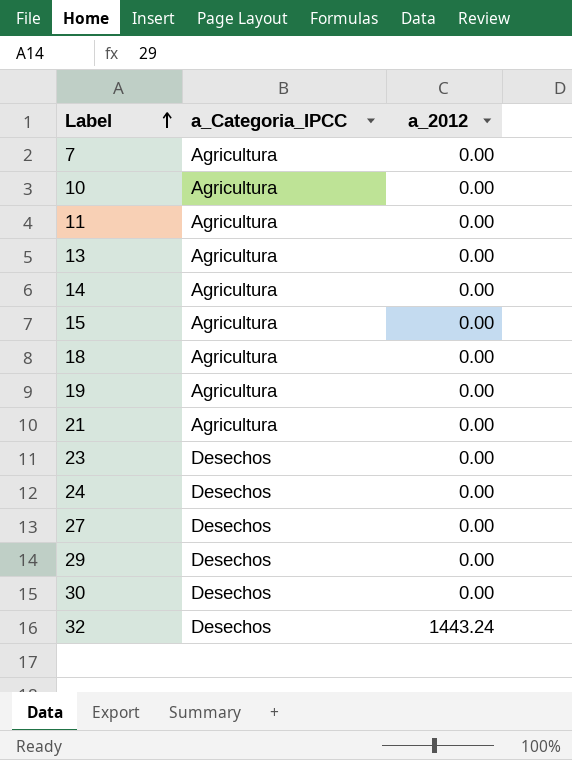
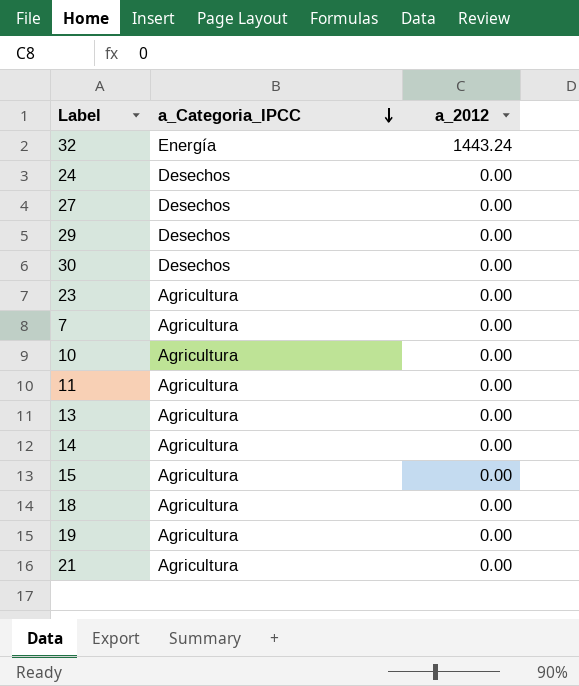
row order: Label ascending -> a_Categoria_IPCC descending
32 | a_Categoria_IPCC: Desechos -> Energía
23 | a_Categoria_IPCC: Desechos -> Agricultura

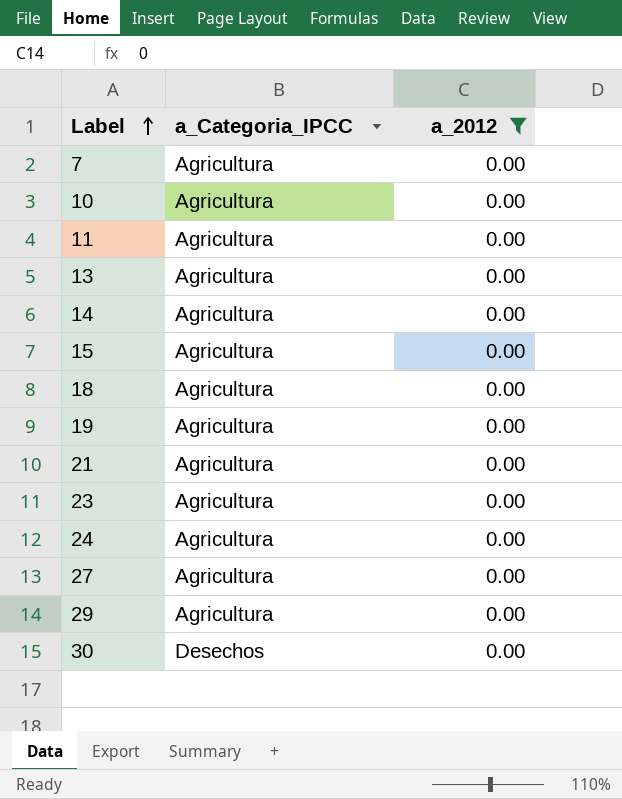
filter: none -> a_2012 = 0.00
row order: a_Categoria_IPCC descending -> Label ascending
24 | a_Categoria_IPCC: Desechos -> Agricultura
27 | a_Categoria_IPCC: Desechos -> Agricultura
29 | a_Categoria_IPCC: Desechos -> Agricultura

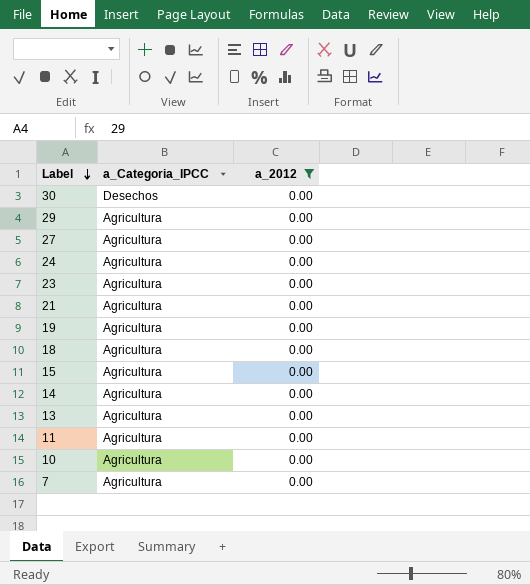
row order: Label ascending -> Label descending

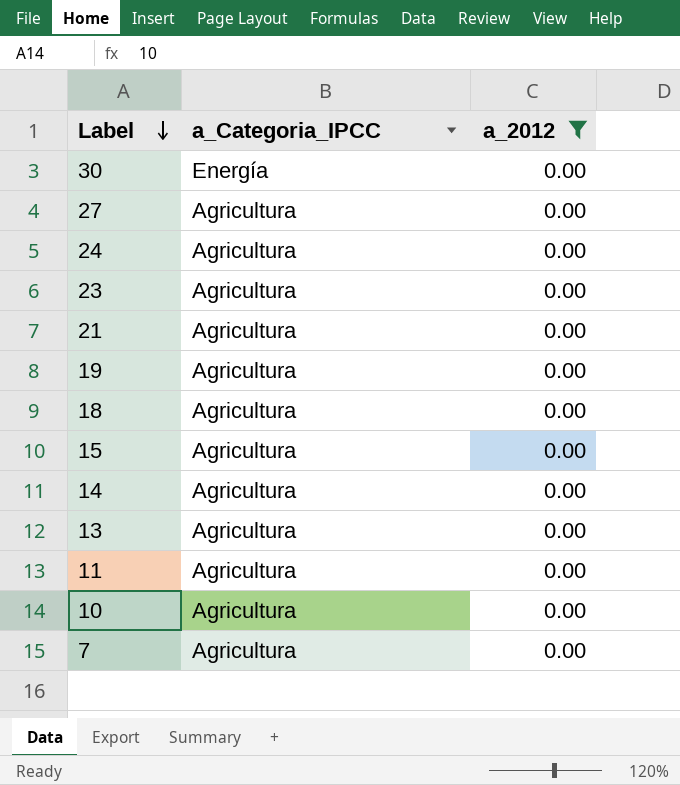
row 29: Agricultura | 0.00 -> none
30 | a_Categoria_IPCC: Desechos -> Energía

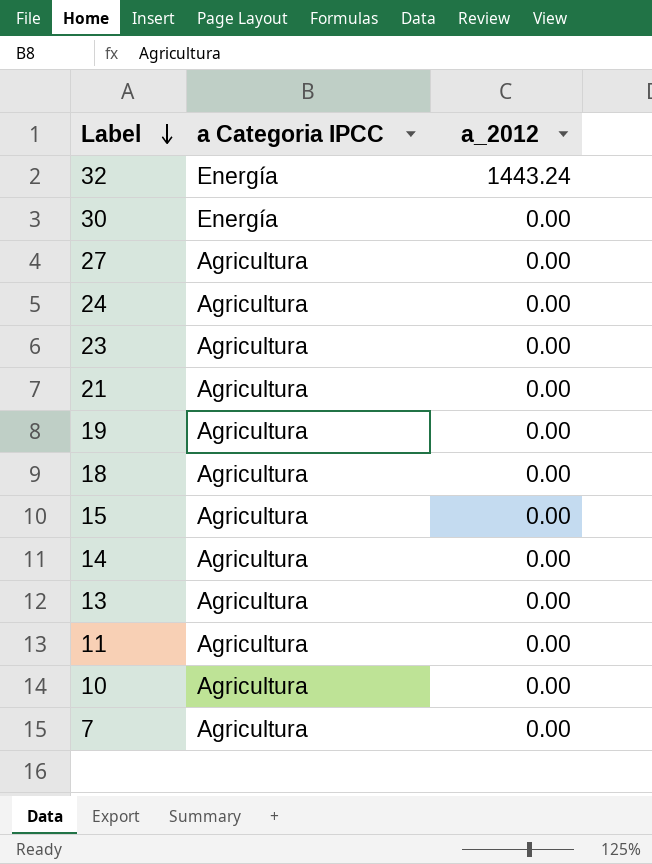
filter: a_2012 = 0.00 -> none
column name: a_Categoria_IPCC -> a Categoria IPCC

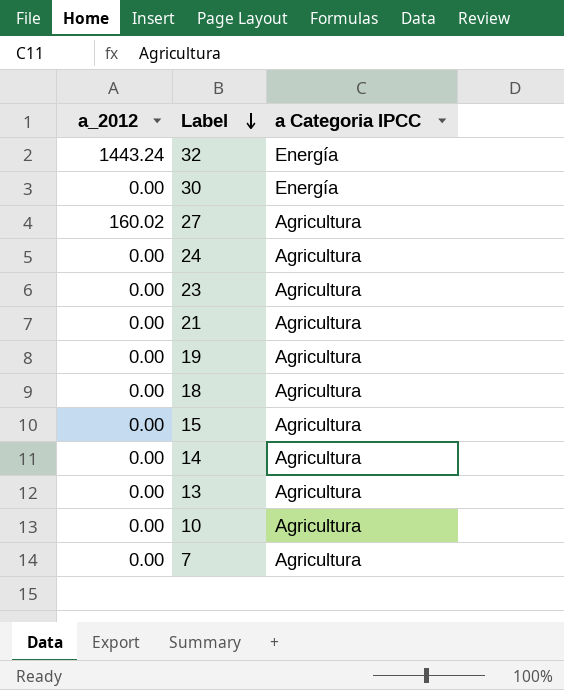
column a_2012 | position: 3 -> 1
row 11: Agricultura | 0.00 -> none
27 | a_2012: 0.00 -> 160.02

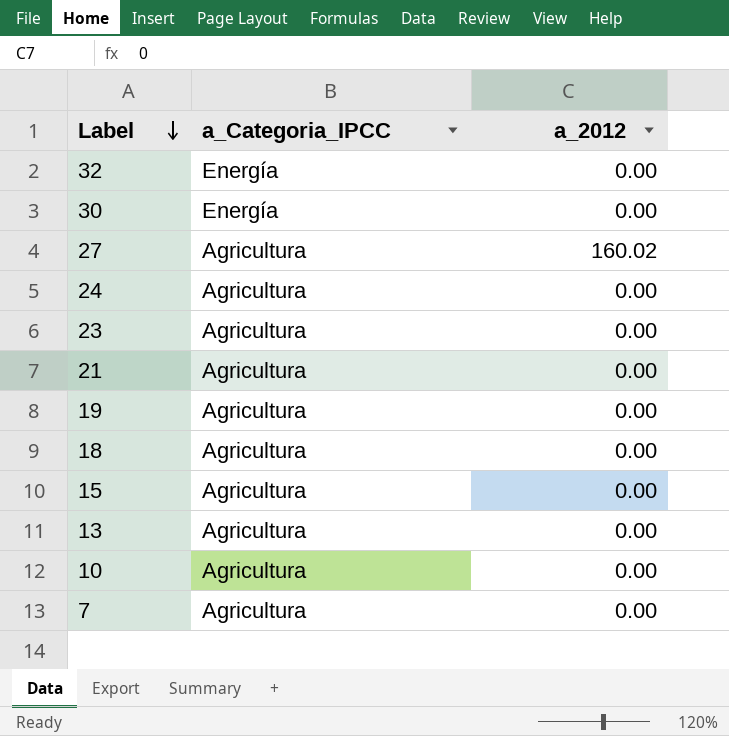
column name: a Categoria IPCC -> a_Categoria_IPCC
column a_2012 | position: 1 -> 3
row 14: 0.00 | Agricultura -> none
32 | a_2012: 1443.24 -> 0.00

